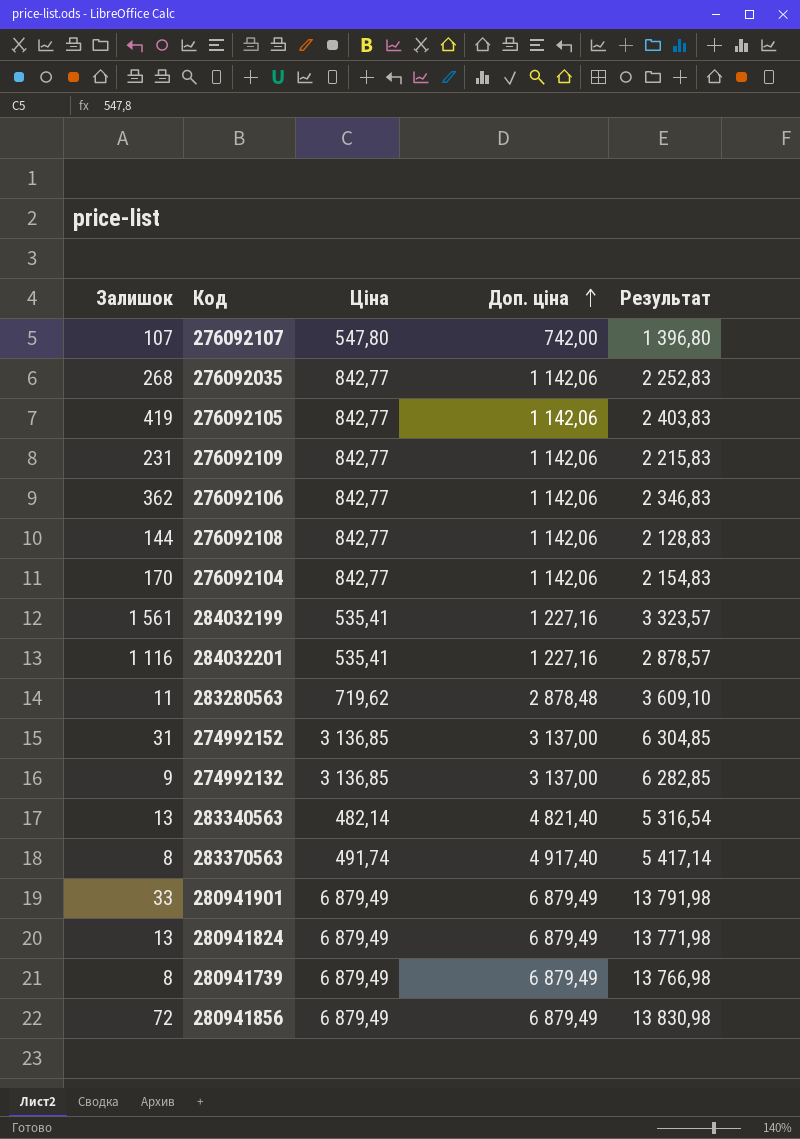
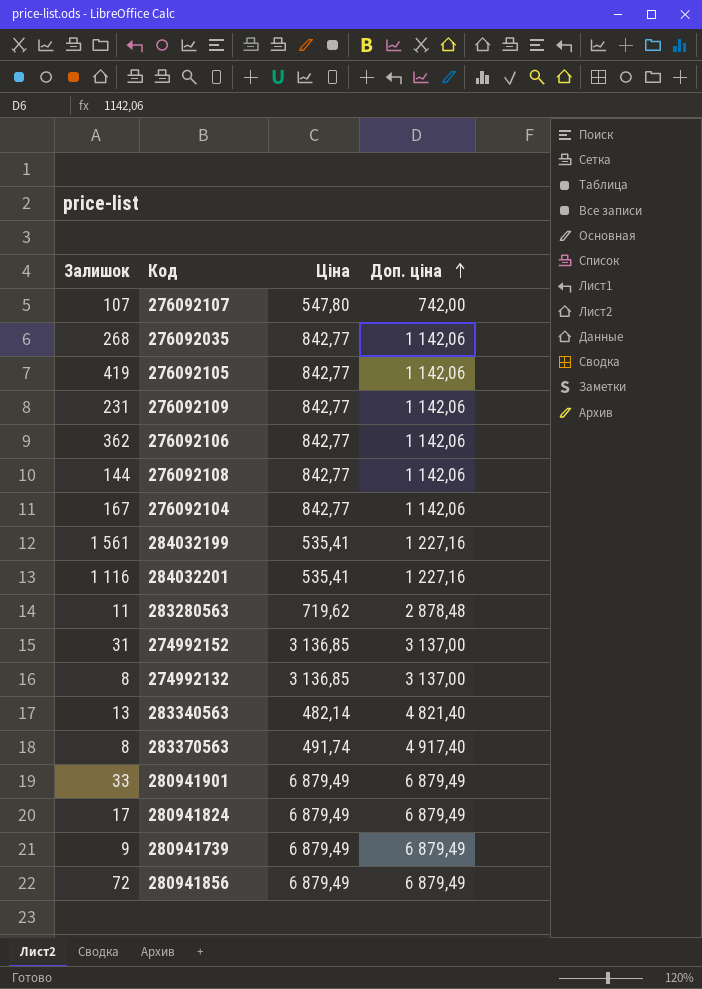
column Результат | formula: [Залишок] + [Ціна] + [Доп. ціна] -> none
276092104 | Залишок: 170 -> 167
274992132 | Залишок: 9 -> 8
280941824 | Залишок: 13 -> 17
280941739 | Залишок: 8 -> 9

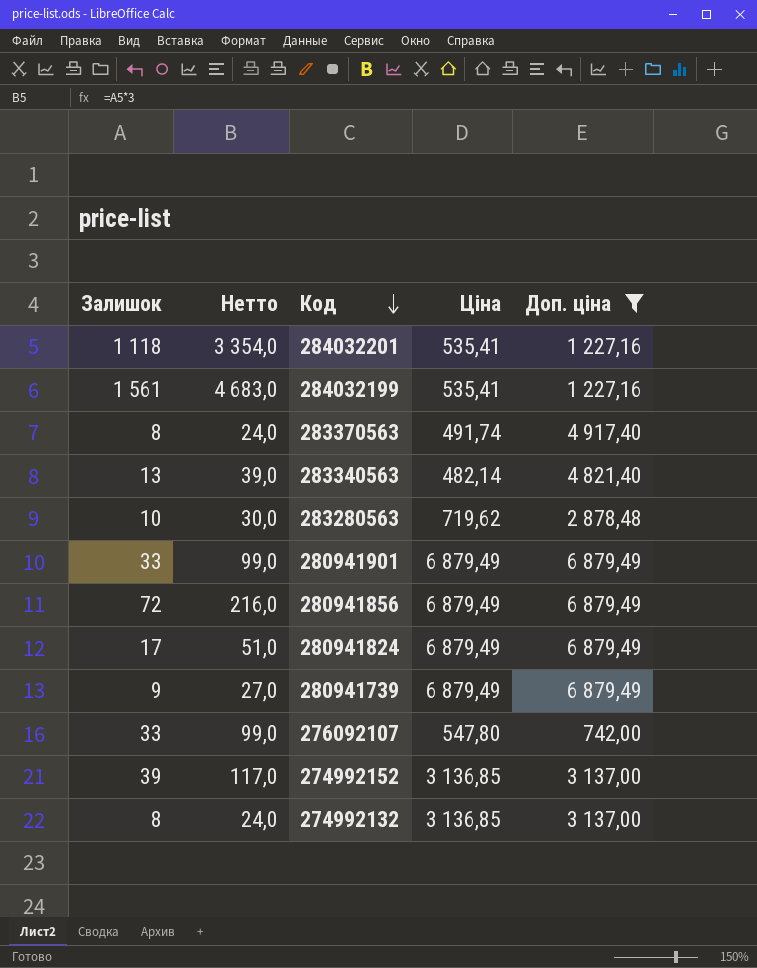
filter: none -> Доп. ціна != 1 142,06
row order: Доп. ціна ascending -> Код descending
column Нетто | formula: none -> [Залишок] * 3
284032201 | Залишок: 1 116 -> 1 118
283280563 | Залишок: 11 -> 10
276092107 | Залишок: 107 -> 33
274992152 | Залишок: 31 -> 39

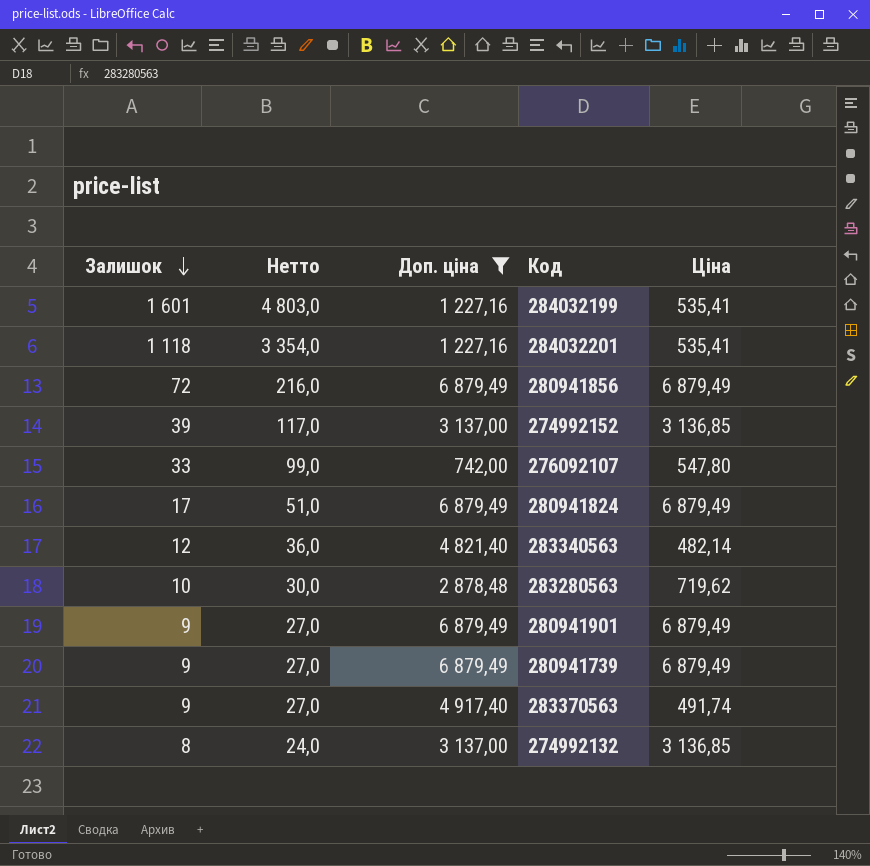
row order: Код descending -> Залишок descending
column Доп. ціна | position: 5 -> 3
284032199 | Залишок: 1 561 -> 1 601
284032199 | Нетто: 4 683,0 -> 4 803,0
283340563 | Залишок: 13 -> 12
283340563 | Нетто: 39,0 -> 36,0
280941901 | Залишок: 33 -> 9
280941901 | Нетто: 99,0 -> 27,0
283370563 | Залишок: 8 -> 9
283370563 | Нетто: 24,0 -> 27,0

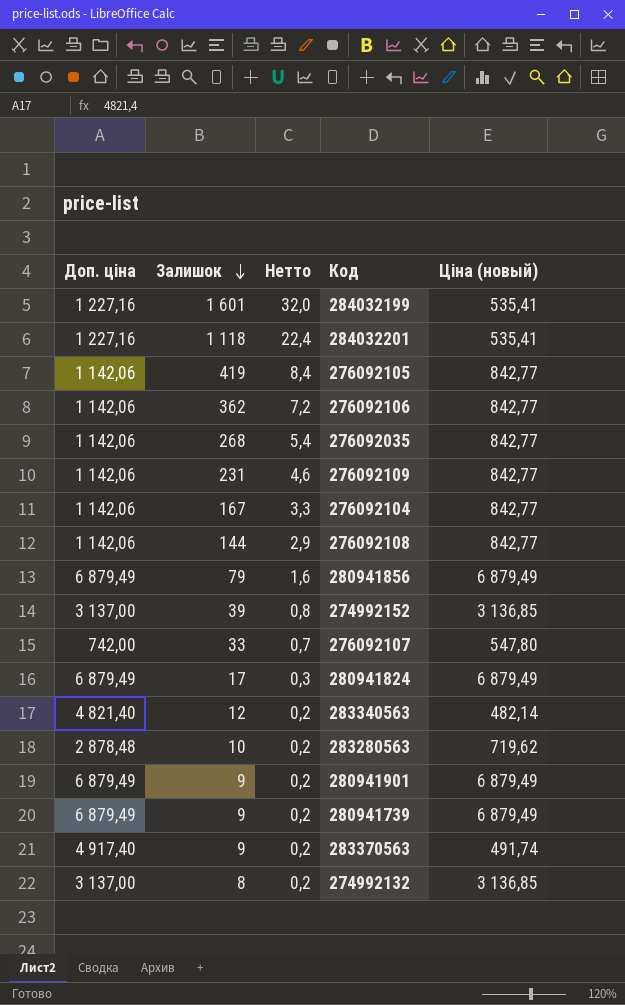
filter: Доп. ціна != 1 142,06 -> none
column Доп. ціна | position: 3 -> 1
column Нетто | formula: [Залишок] * 3 -> [Залишок] * 0,02
column name: Ціна -> Ціна (новый)
280941856 | Залишок: 72 -> 79

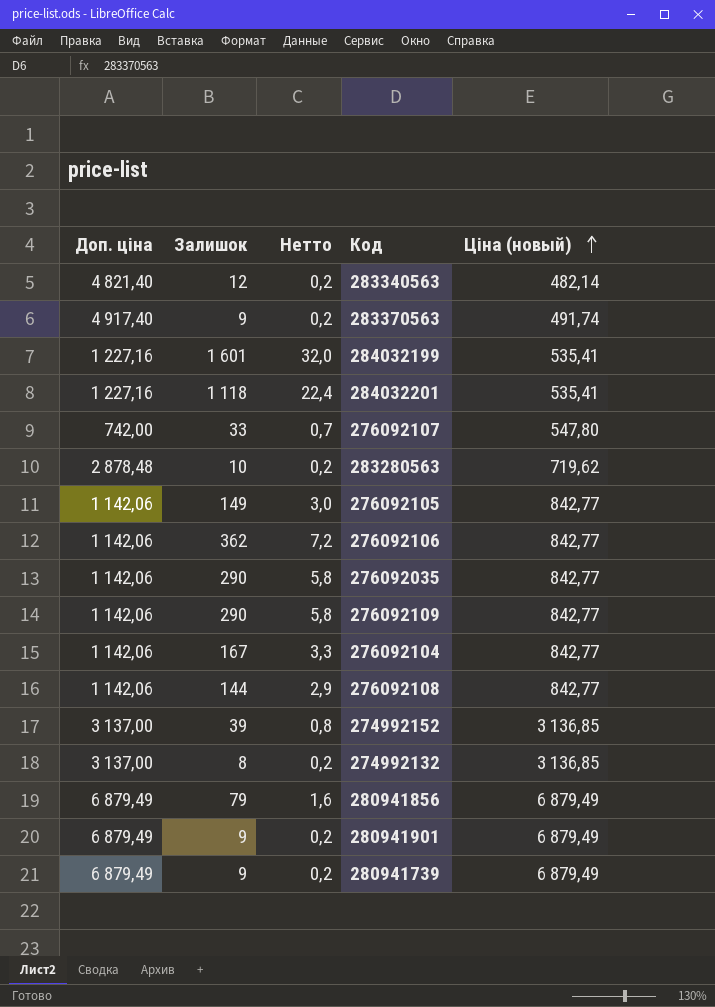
row order: Залишок descending -> Ціна (новый) ascending
row 280941824: 6 879,49 | 17 | 0,3 | 6 879,49 -> none
276092105 | Залишок: 419 -> 149
276092105 | Нетто: 8,4 -> 3,0
276092035 | Залишок: 268 -> 290
276092035 | Нетто: 5,4 -> 5,8
276092109 | Залишок: 231 -> 290
276092109 | Нетто: 4,6 -> 5,8

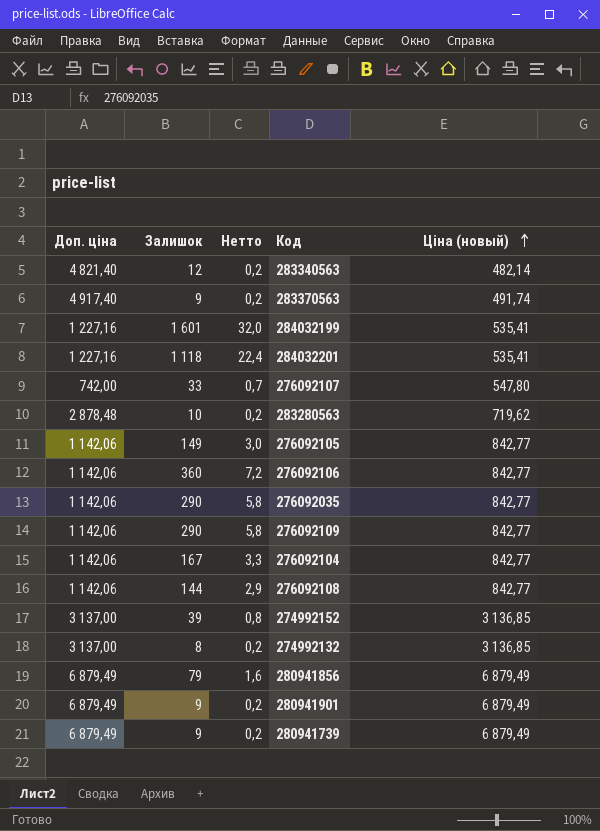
276092106 | Залишок: 362 -> 360

